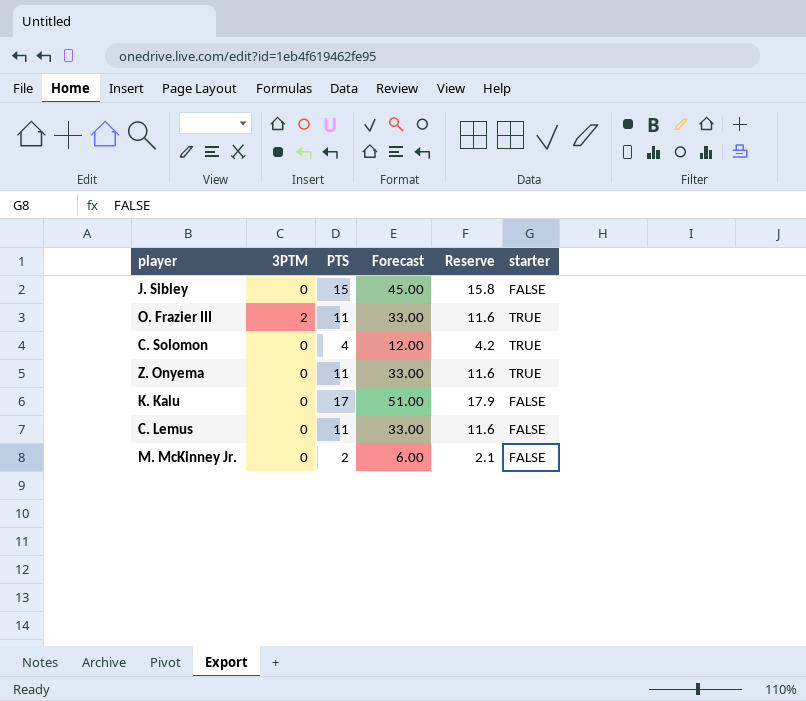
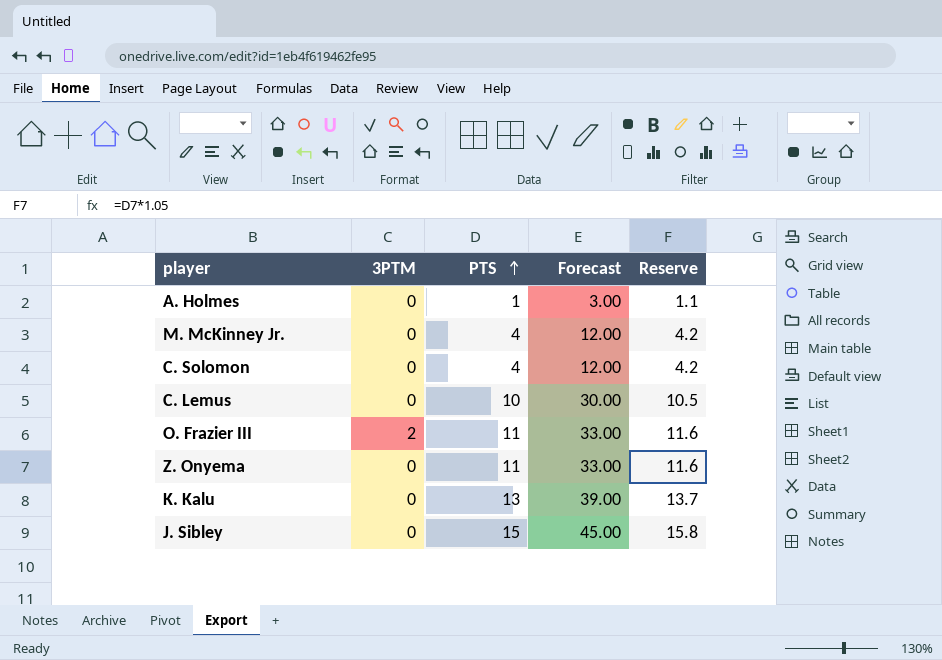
row order: none -> PTS ascending
column starter | position: 6 -> none
row A. Holmes: none -> 0 | 1 | 3.00 | 1.1
M. McKinney Jr. | PTS: 2 -> 4
M. McKinney Jr. | Forecast: 6.00 -> 12.00
M. McKinney Jr. | Reserve: 2.1 -> 4.2
C. Lemus | PTS: 11 -> 10
C. Lemus | Forecast: 33.00 -> 30.00
C. Lemus | Reserve: 11.6 -> 10.5
K. Kalu | PTS: 17 -> 13
K. Kalu | Forecast: 51.00 -> 39.00
K. Kalu | Reserve: 17.9 -> 13.7

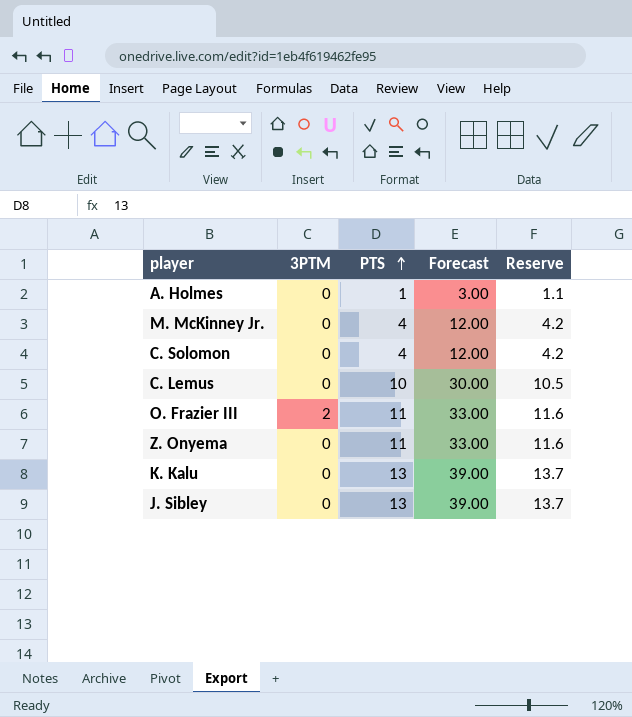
J. Sibley | PTS: 15 -> 13
J. Sibley | Forecast: 45.00 -> 39.00
J. Sibley | Reserve: 15.8 -> 13.7

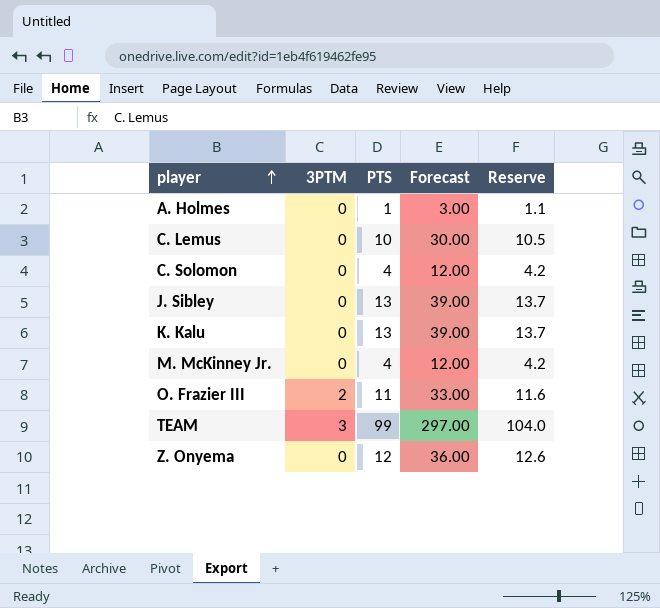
row order: PTS ascending -> player ascending
row TEAM: none -> 3 | 99 | 297.00 | 104.0
Z. Onyema | PTS: 11 -> 12
Z. Onyema | Forecast: 33.00 -> 36.00
Z. Onyema | Reserve: 11.6 -> 12.6

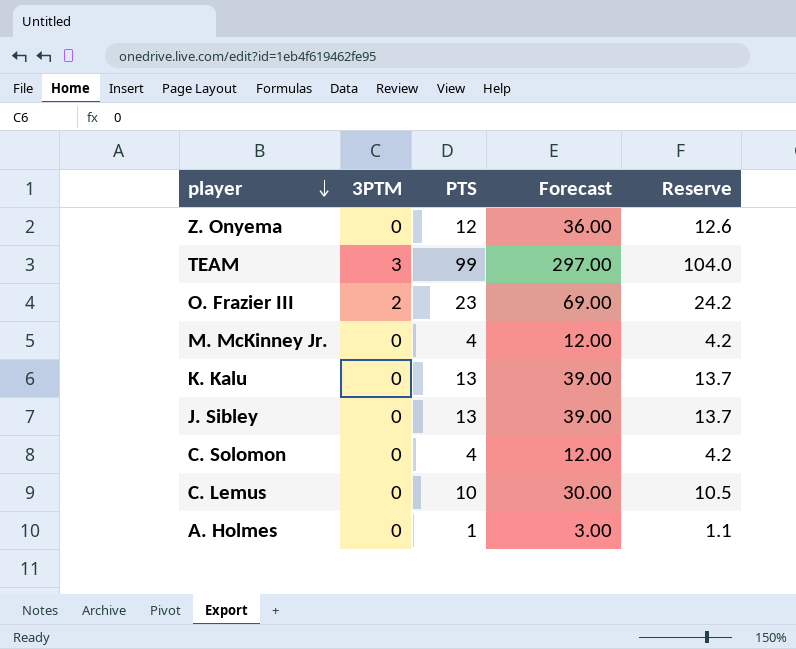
row order: player ascending -> player descending
O. Frazier III | PTS: 11 -> 23
O. Frazier III | Forecast: 33.00 -> 69.00
O. Frazier III | Reserve: 11.6 -> 24.2

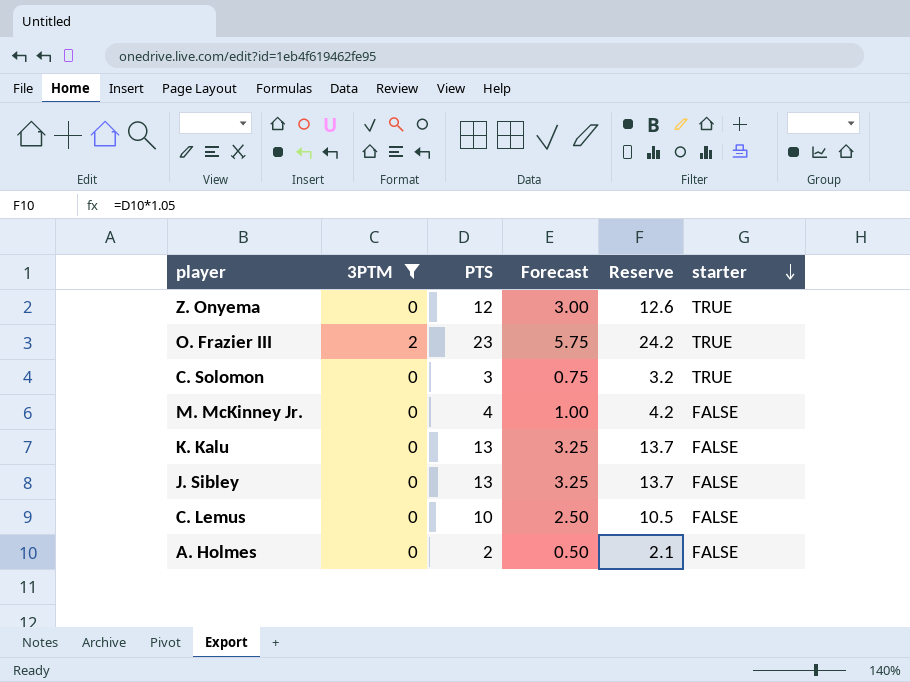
filter: none -> 3PTM != 3
row order: player descending -> starter descending
column Forecast | formula: [PTS] * 3 -> [PTS] * 0.25
column starter | position: none -> 6
C. Solomon | PTS: 4 -> 3
C. Solomon | Reserve: 4.2 -> 3.2
A. Holmes | PTS: 1 -> 2
A. Holmes | Reserve: 1.1 -> 2.1

